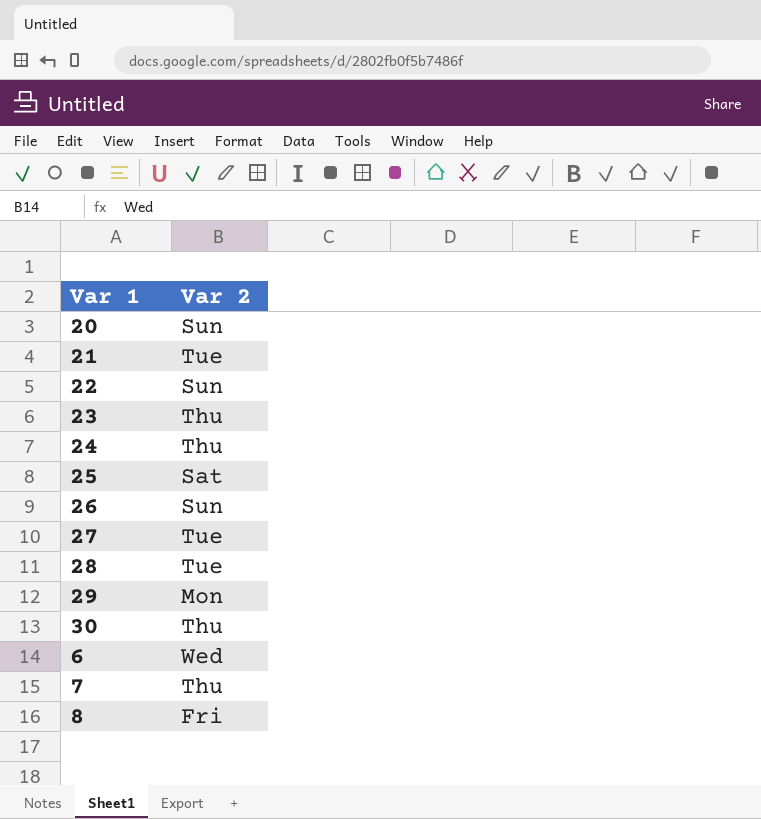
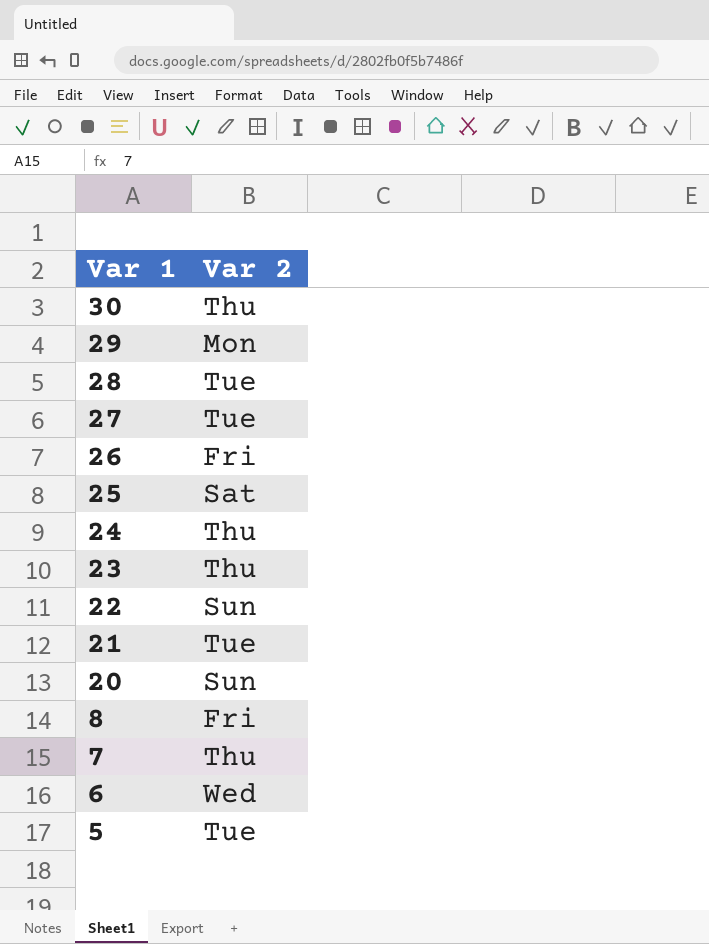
row order: none -> Var 1 descending
26 | Var 2: Sun -> Fri
row 5: none -> Tue

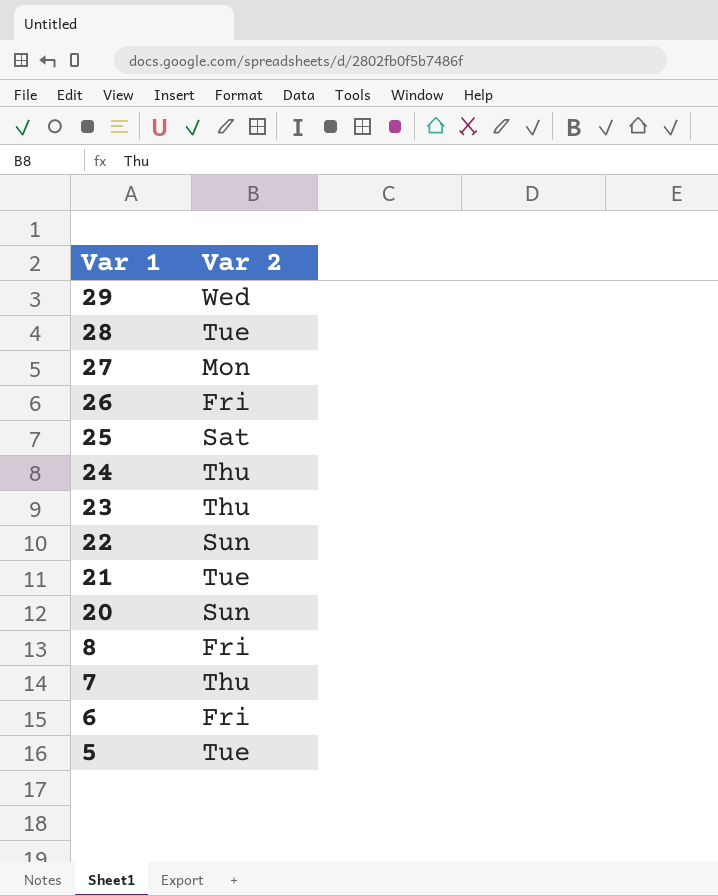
row 30: Thu -> none
29 | Var 2: Mon -> Wed
27 | Var 2: Tue -> Mon
6 | Var 2: Wed -> Fri

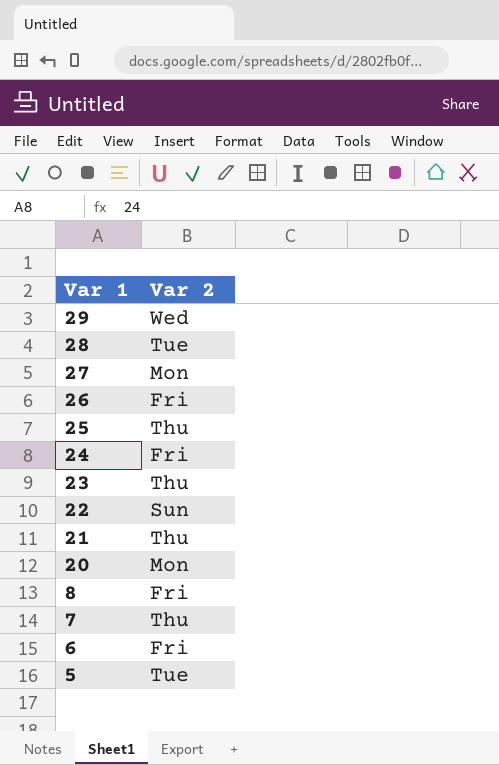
25 | Var 2: Sat -> Thu
24 | Var 2: Thu -> Fri
21 | Var 2: Tue -> Thu
20 | Var 2: Sun -> Mon

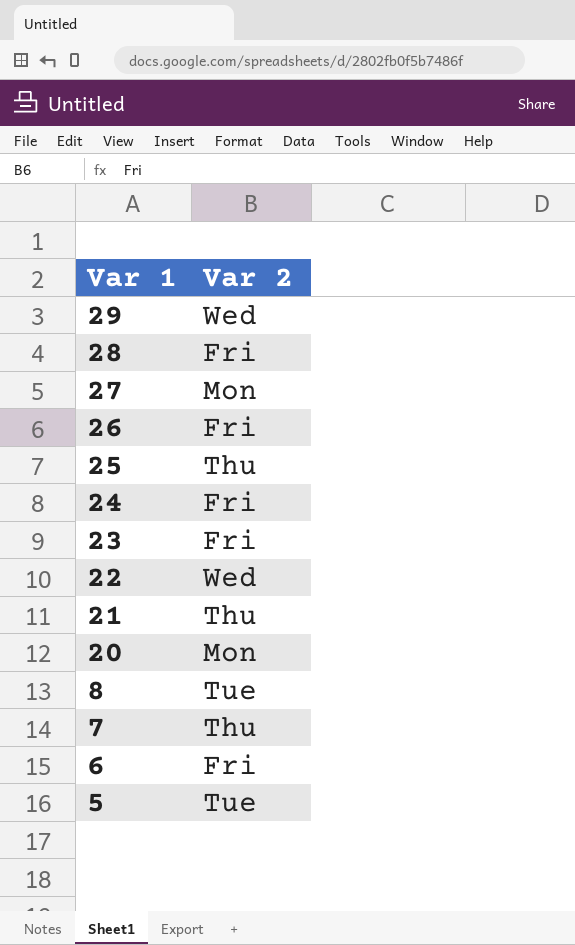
28 | Var 2: Tue -> Fri
23 | Var 2: Thu -> Fri
22 | Var 2: Sun -> Wed
8 | Var 2: Fri -> Tue

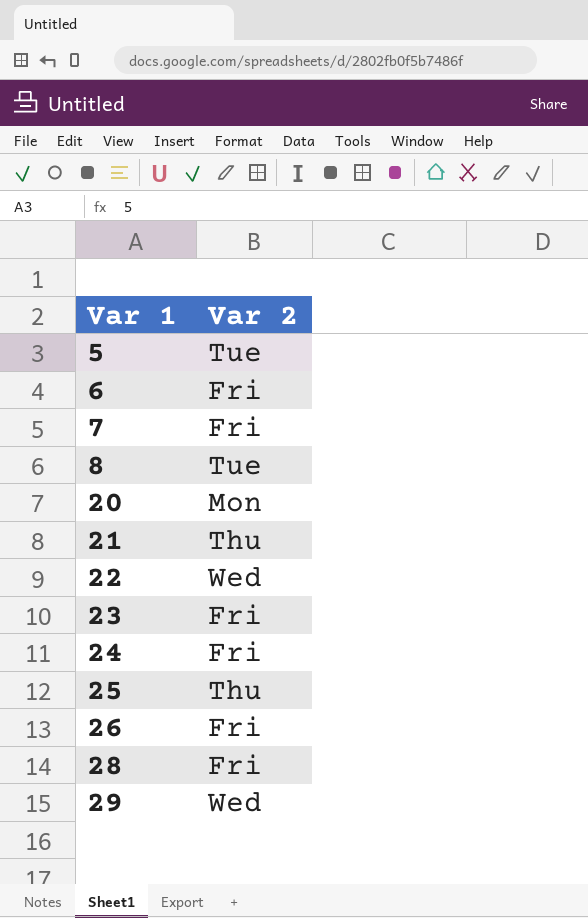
row order: Var 1 descending -> Var 1 ascending
row 27: Mon -> none
7 | Var 2: Thu -> Fri

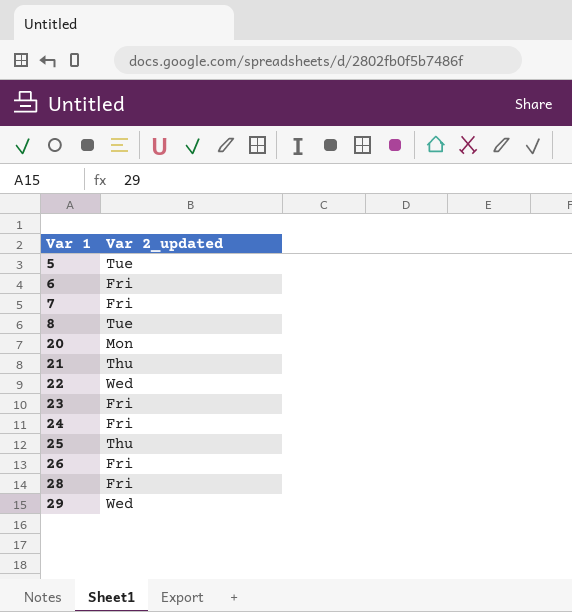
column name: Var 2 -> Var 2_updated

